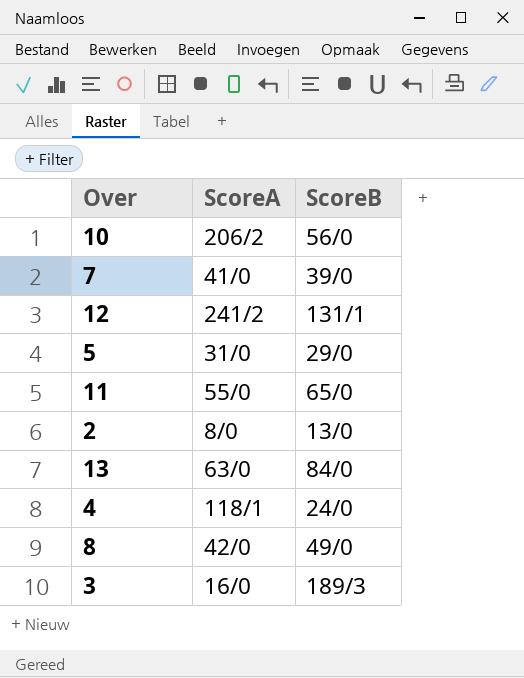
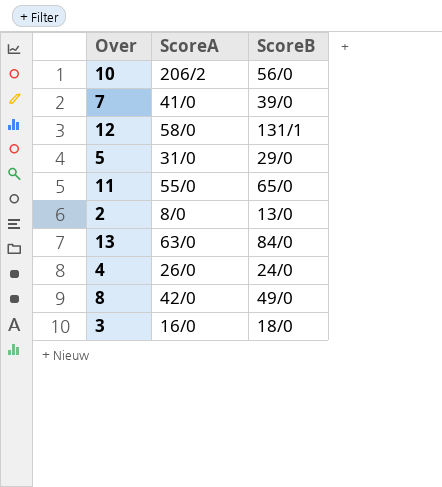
12 | ScoreA: 241/2 -> 58/0
4 | ScoreA: 118/1 -> 26/0
3 | ScoreB: 189/3 -> 18/0

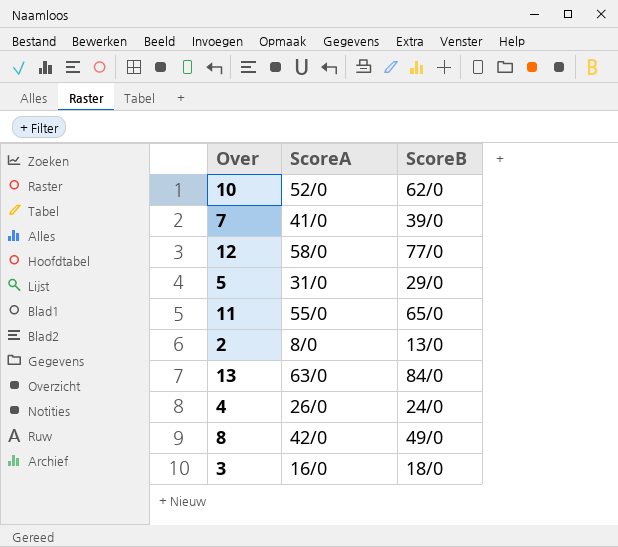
10 | ScoreA: 206/2 -> 52/0
10 | ScoreB: 56/0 -> 62/0
12 | ScoreB: 131/1 -> 77/0

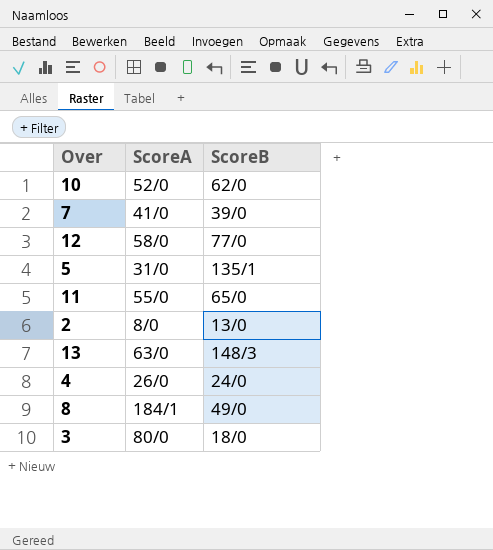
5 | ScoreB: 29/0 -> 135/1
13 | ScoreB: 84/0 -> 148/3
8 | ScoreA: 42/0 -> 184/1
3 | ScoreA: 16/0 -> 80/0

